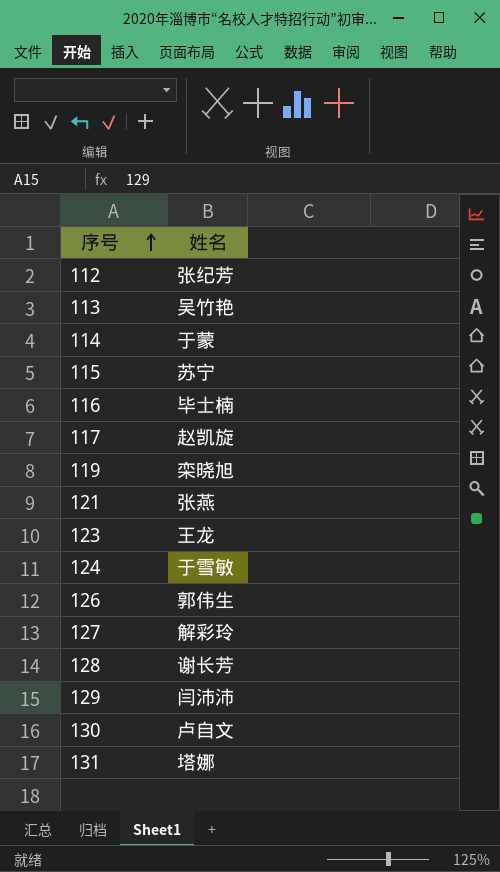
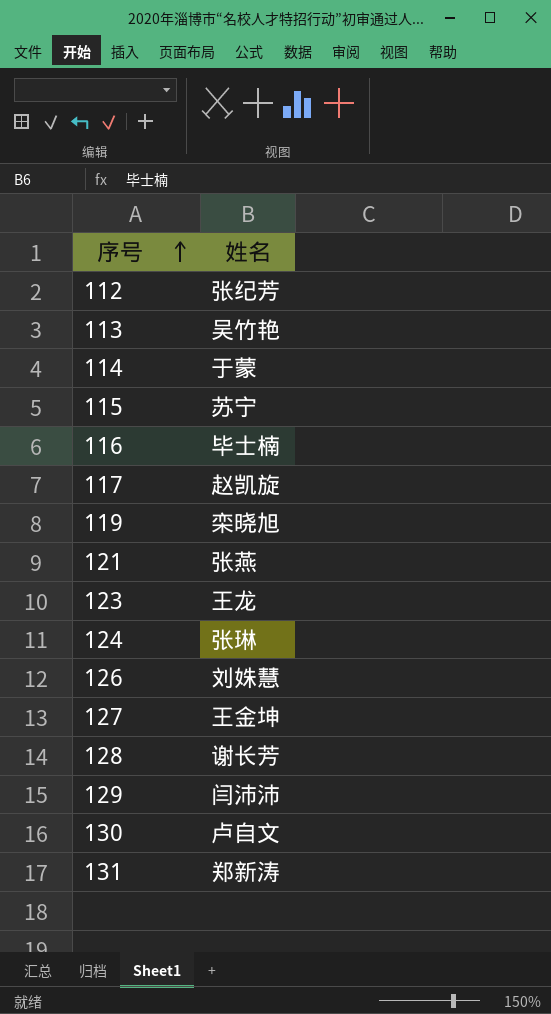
124 | 姓名: 于雪敏 -> 张琳
126 | 姓名: 郭伟生 -> 刘姝慧
127 | 姓名: 解彩玲 -> 王金坤
131 | 姓名: 塔娜 -> 郑新涛

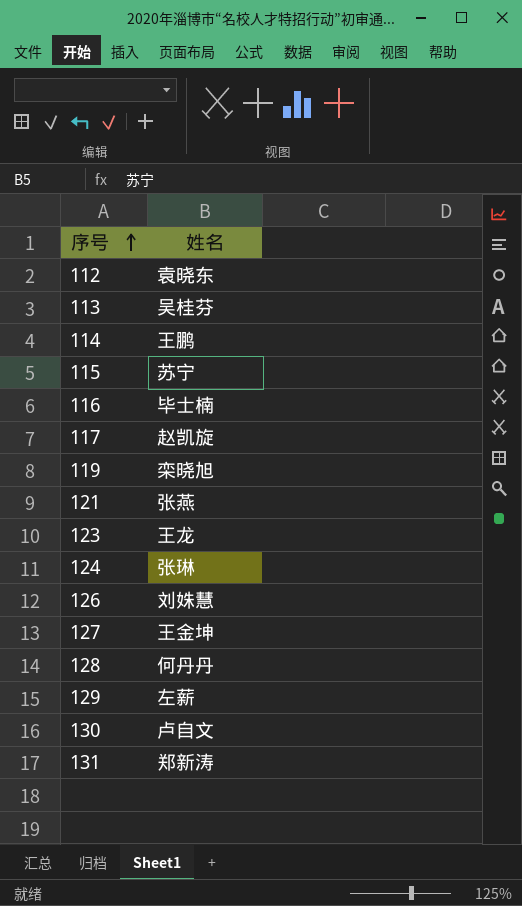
112 | 姓名: 张纪芳 -> 袁晓东
113 | 姓名: 吴竹艳 -> 吴桂芬
114 | 姓名: 于蒙 -> 王鹏
128 | 姓名: 谢长芳 -> 何丹丹
129 | 姓名: 闫沛沛 -> 左薪

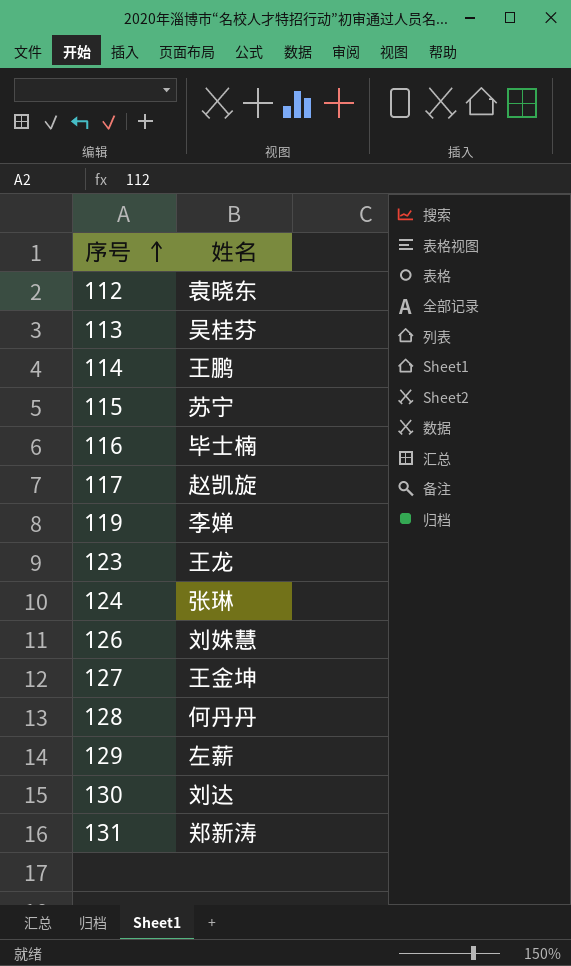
row 121: 张燕 -> none
119 | 姓名: 栾晓旭 -> 李婵
130 | 姓名: 卢自文 -> 刘达

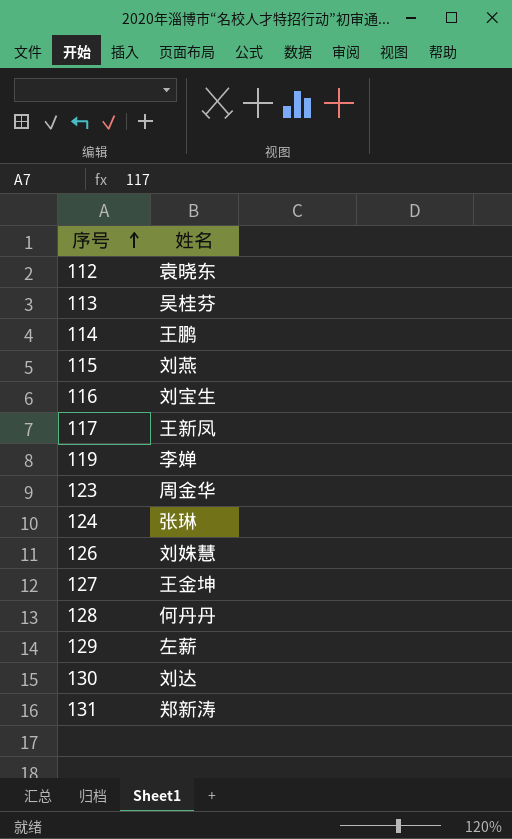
115 | 姓名: 苏宁 -> 刘燕
116 | 姓名: 毕士楠 -> 刘宝生
117 | 姓名: 赵凯旋 -> 王新凤
123 | 姓名: 王龙 -> 周金华

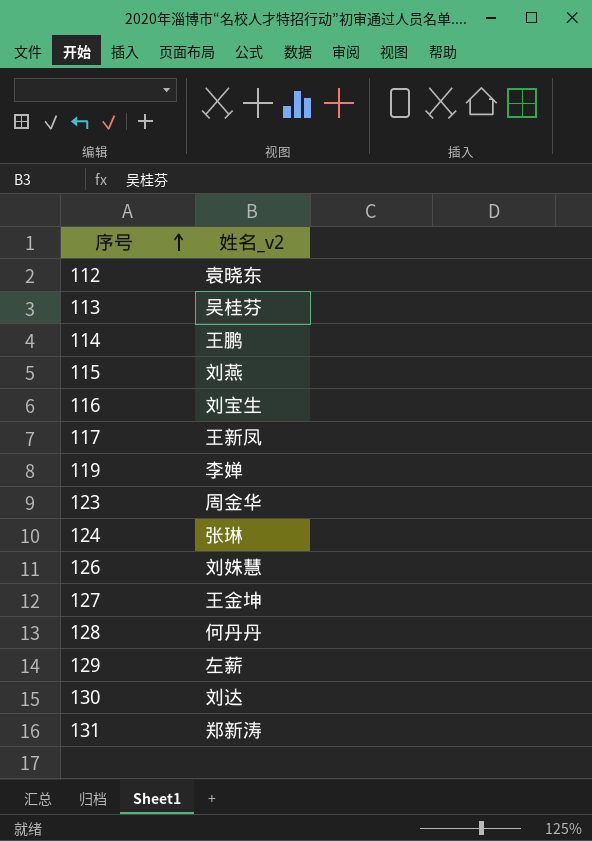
column name: 姓名 -> 姓名_v2

